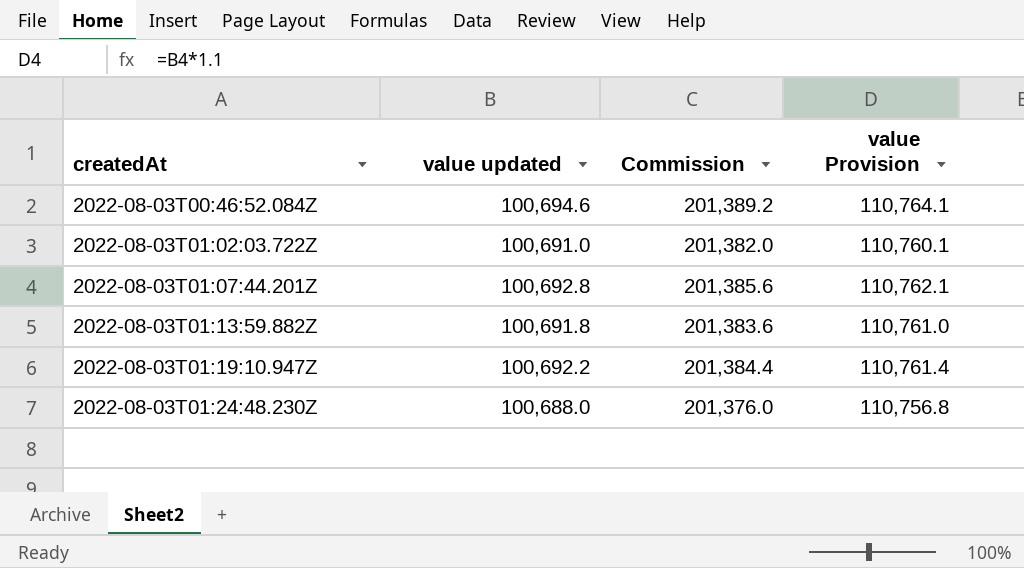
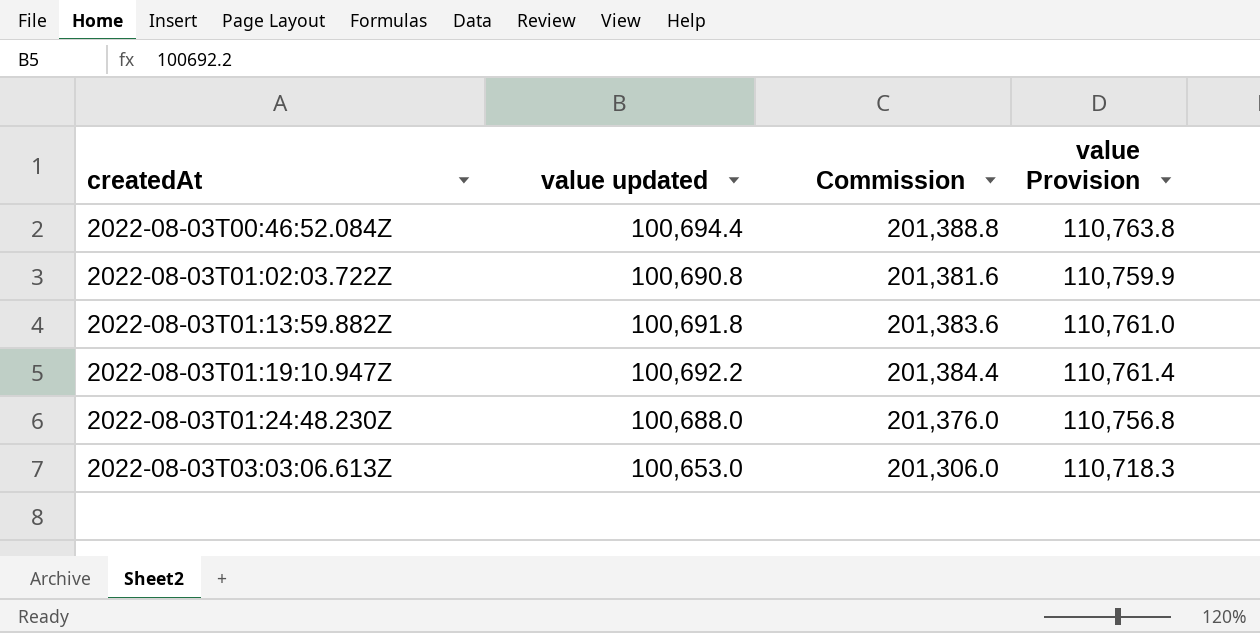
row 2022-08-03T01:07:44.201Z: 100,692.8 | 201,385.6 | 110,762.1 -> none
2022-08-03T00:46:52.084Z | value updated: 100,694.6 -> 100,694.4
2022-08-03T00:46:52.084Z | Commission: 201,389.2 -> 201,388.8
2022-08-03T00:46:52.084Z | value Provision: 110,764.1 -> 110,763.8
2022-08-03T01:02:03.722Z | value updated: 100,691.0 -> 100,690.8
2022-08-03T01:02:03.722Z | Commission: 201,382.0 -> 201,381.6
2022-08-03T01:02:03.722Z | value Provision: 110,760.1 -> 110,759.9
row 2022-08-03T03:03:06.613Z: none -> 100,653.0 | 201,306.0 | 110,718.3

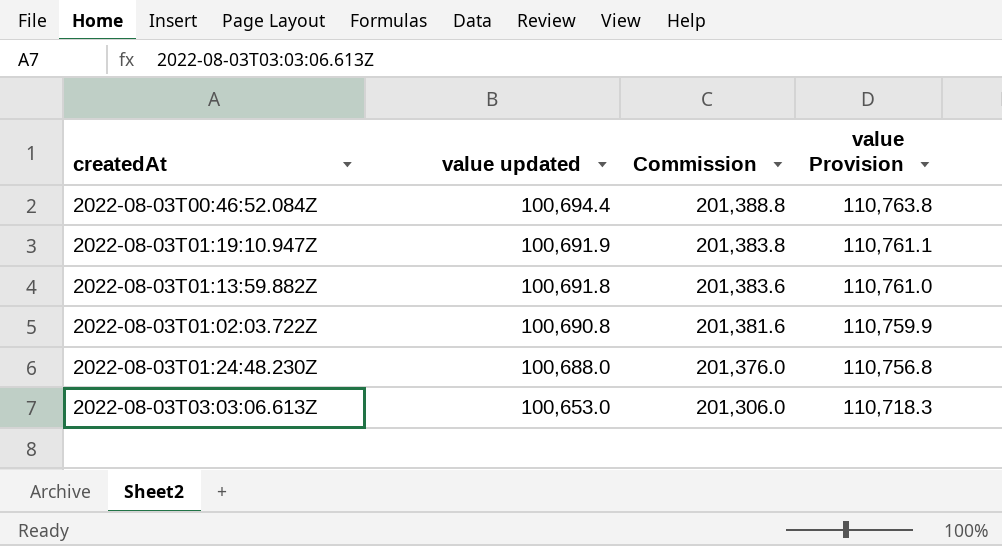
row order: createdAt ascending -> value updated descending
2022-08-03T01:19:10.947Z | value updated: 100,692.2 -> 100,691.9
2022-08-03T01:19:10.947Z | Commission: 201,384.4 -> 201,383.8
2022-08-03T01:19:10.947Z | value Provision: 110,761.4 -> 110,761.1

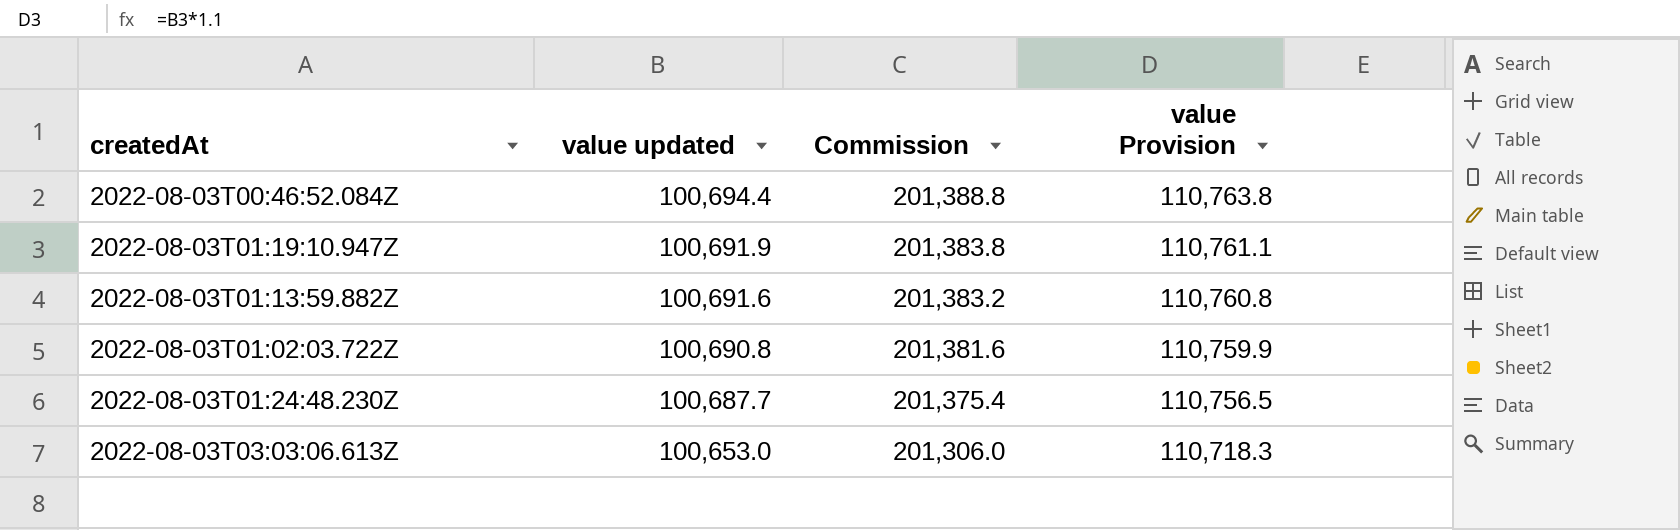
2022-08-03T01:13:59.882Z | value updated: 100,691.8 -> 100,691.6
2022-08-03T01:13:59.882Z | Commission: 201,383.6 -> 201,383.2
2022-08-03T01:13:59.882Z | value Provision: 110,761.0 -> 110,760.8
2022-08-03T01:24:48.230Z | value updated: 100,688.0 -> 100,687.7
2022-08-03T01:24:48.230Z | Commission: 201,376.0 -> 201,375.4
2022-08-03T01:24:48.230Z | value Provision: 110,756.8 -> 110,756.5

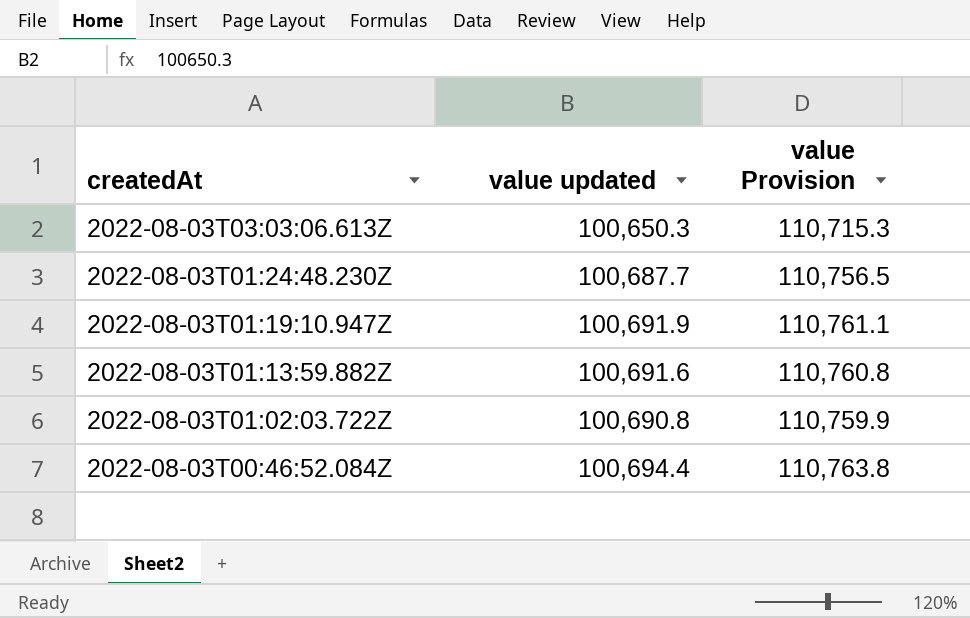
row order: value updated descending -> createdAt descending
column Commission | formula: [value updated] * 2 -> none
2022-08-03T03:03:06.613Z | value updated: 100,653.0 -> 100,650.3
2022-08-03T03:03:06.613Z | value Provision: 110,718.3 -> 110,715.3

